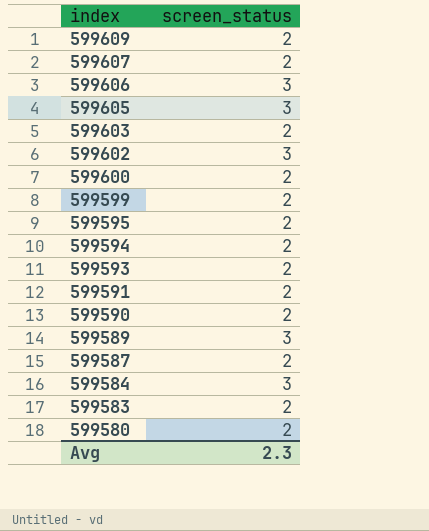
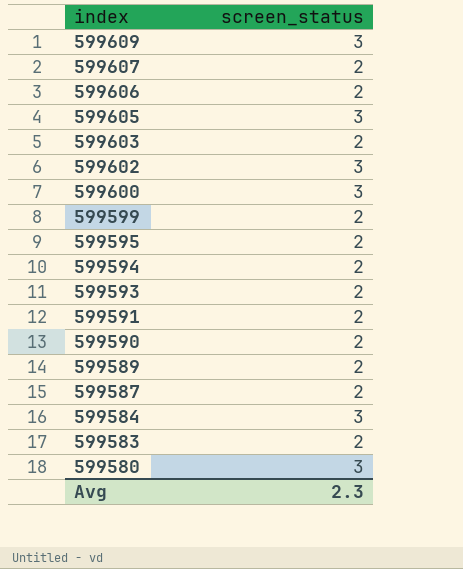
599609 | screen_status: 2 -> 3
599606 | screen_status: 3 -> 2
599600 | screen_status: 2 -> 3
599589 | screen_status: 3 -> 2
599580 | screen_status: 2 -> 3

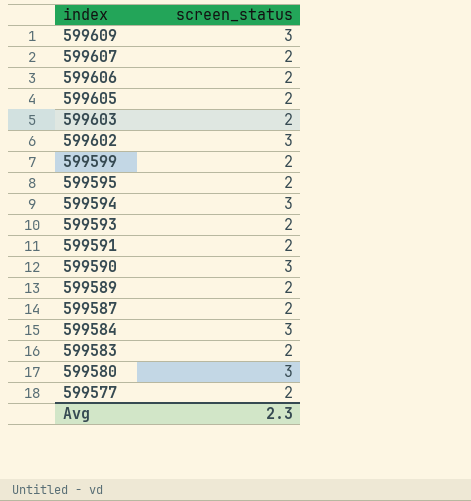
row 599600: 3 -> none
599605 | screen_status: 3 -> 2
599594 | screen_status: 2 -> 3
599590 | screen_status: 2 -> 3
row 599577: none -> 2

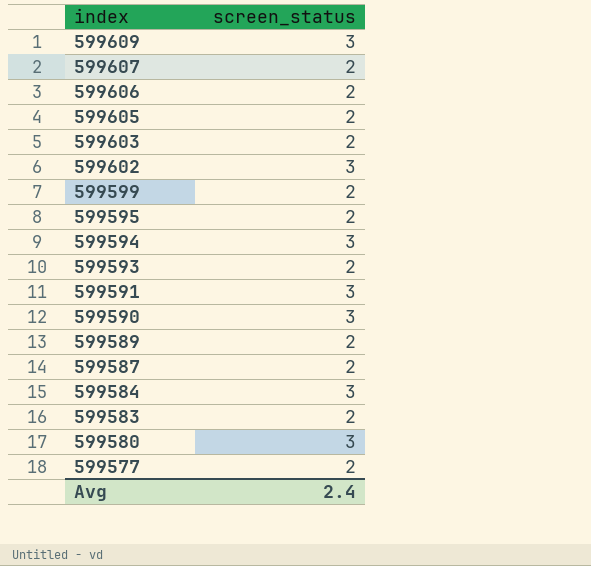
599591 | screen_status: 2 -> 3
Avg | screen_status: 2.3 -> 2.4

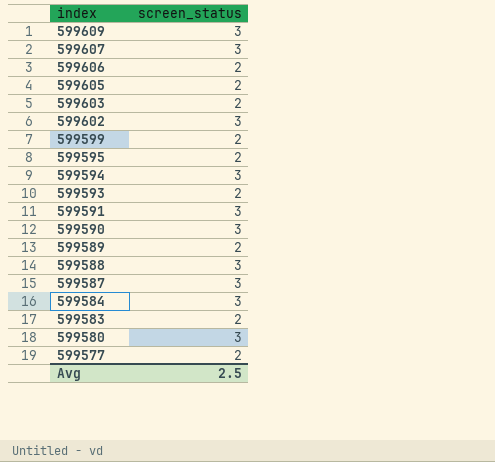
599607 | screen_status: 2 -> 3
row 599588: none -> 3
599587 | screen_status: 2 -> 3
Avg | screen_status: 2.4 -> 2.5

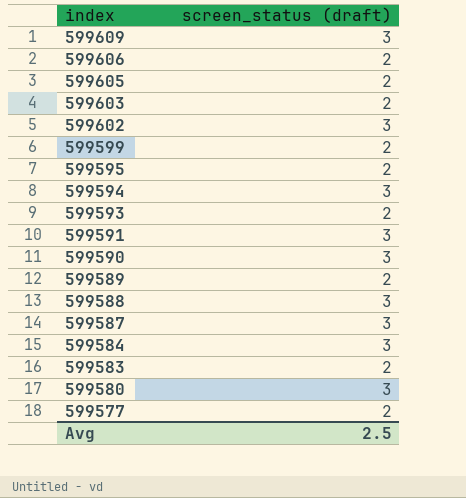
column name: screen_status -> screen_status (draft)
row 599607: 3 -> none

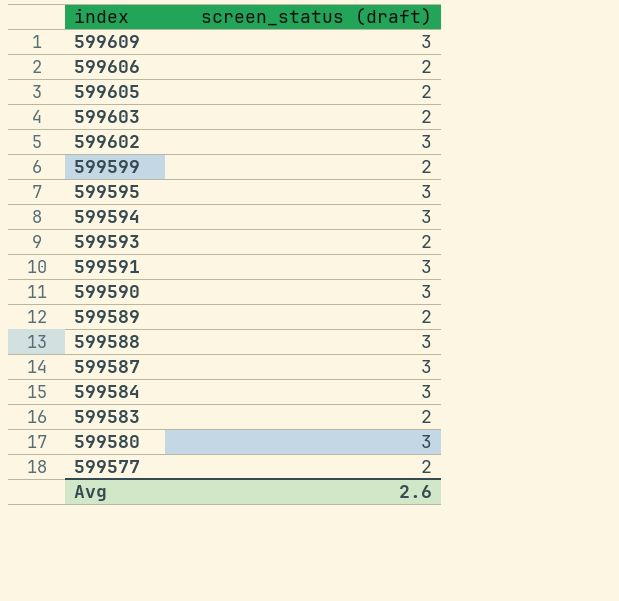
599595 | screen_status (draft): 2 -> 3
Avg | screen_status (draft): 2.5 -> 2.6

